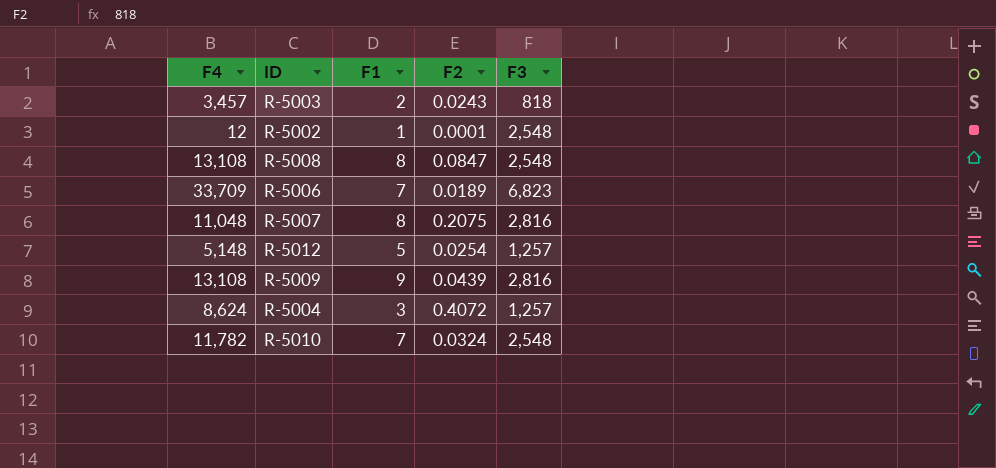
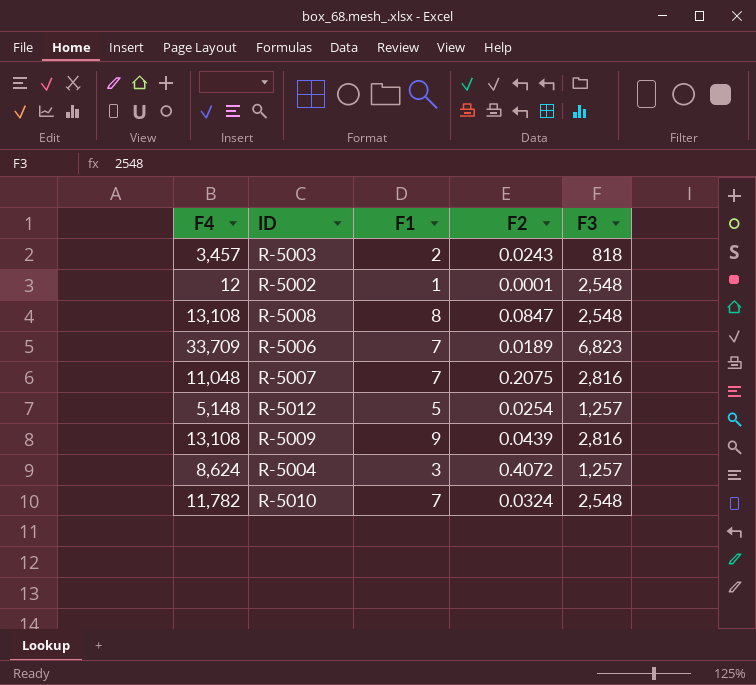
R-5007 | F1: 8 -> 7

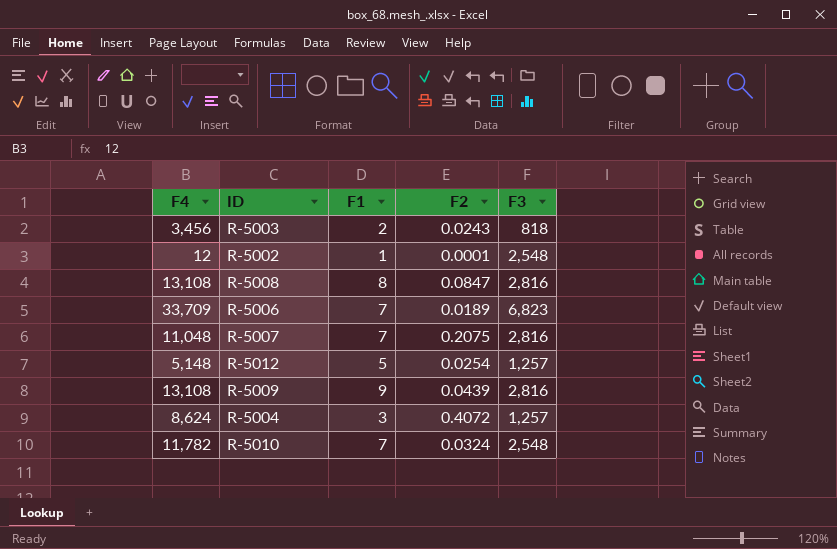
R-5003 | F4: 3,457 -> 3,456
R-5008 | F3: 2,548 -> 2,816

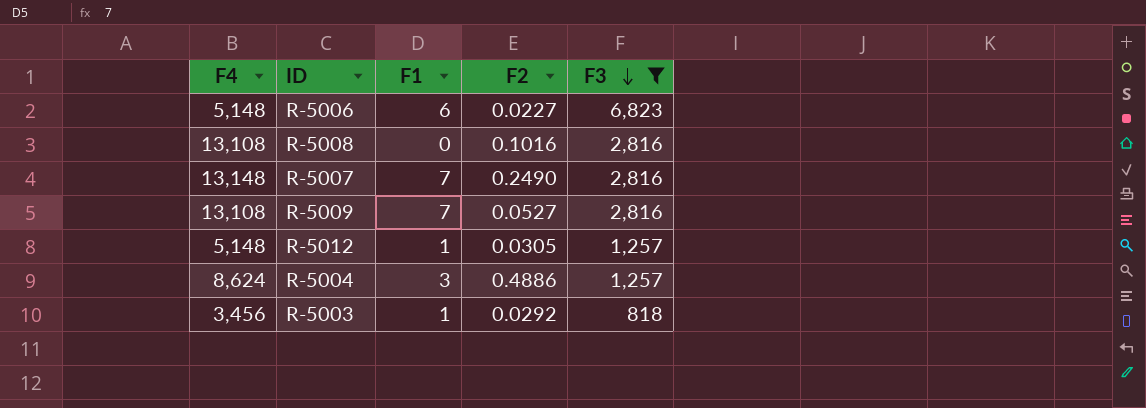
filter: none -> F3 != 2,548
row order: none -> F3 descending
R-5006 | F4: 33,709 -> 5,148
R-5006 | F1: 7 -> 6
R-5006 | F2: 0.0189 -> 0.0227
R-5008 | F1: 8 -> 0
R-5008 | F2: 0.0847 -> 0.1016
R-5007 | F4: 11,048 -> 13,148
R-5007 | F2: 0.2075 -> 0.2490
R-5009 | F1: 9 -> 7
R-5009 | F2: 0.0439 -> 0.0527
R-5012 | F1: 5 -> 1
R-5012 | F2: 0.0254 -> 0.0305
R-5004 | F2: 0.4072 -> 0.4886
R-5003 | F1: 2 -> 1
R-5003 | F2: 0.0243 -> 0.0292

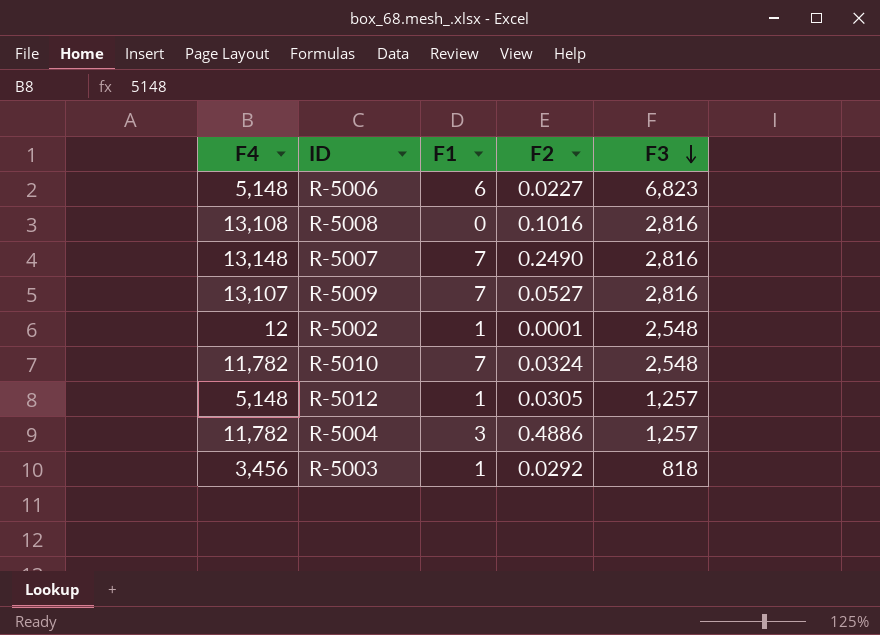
filter: F3 != 2,548 -> none
R-5009 | F4: 13,108 -> 13,107
R-5004 | F4: 8,624 -> 11,782

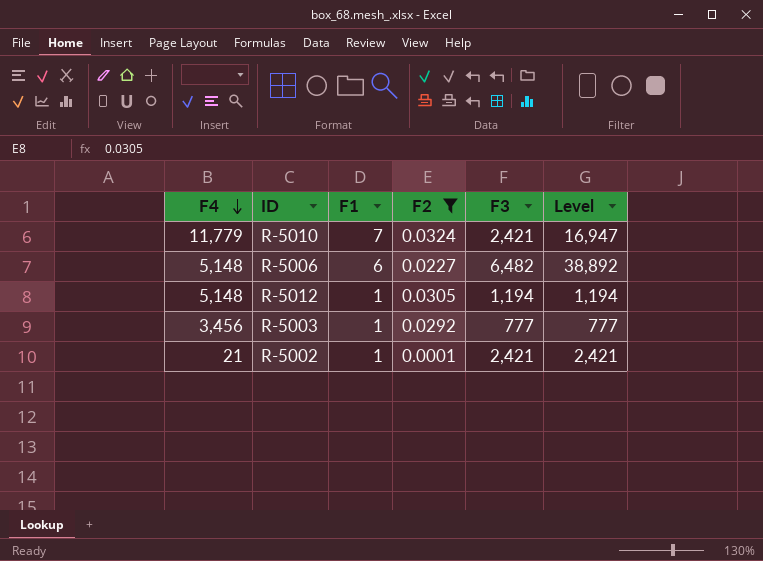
filter: none -> F2 <= 0.0324
row order: F3 descending -> F4 descending
column Level | formula: none -> [F1] * [F3]
R-5010 | F4: 11,782 -> 11,779
R-5010 | F3: 2,548 -> 2,421
R-5006 | F3: 6,823 -> 6,482
R-5012 | F3: 1,257 -> 1,194
R-5003 | F3: 818 -> 777
R-5002 | F4: 12 -> 21
R-5002 | F3: 2,548 -> 2,421

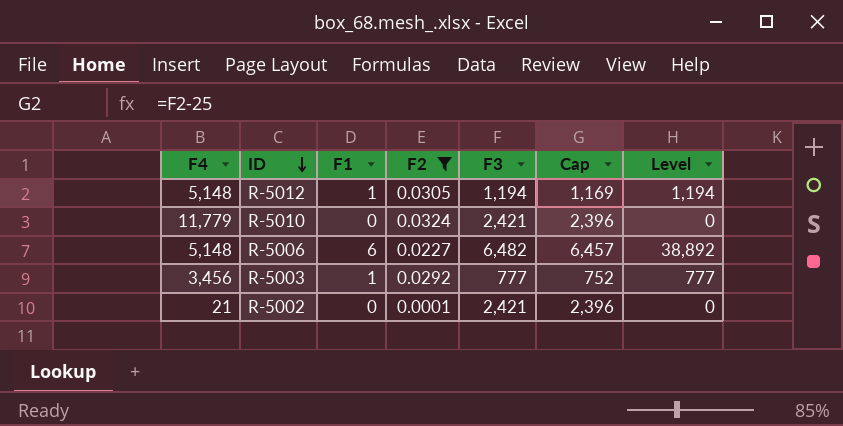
row order: F4 descending -> ID descending
column Cap | formula: none -> [F3] - 25
R-5010 | F1: 7 -> 0
R-5010 | Level: 16,947 -> 0
R-5002 | F1: 1 -> 0
R-5002 | Level: 2,421 -> 0

